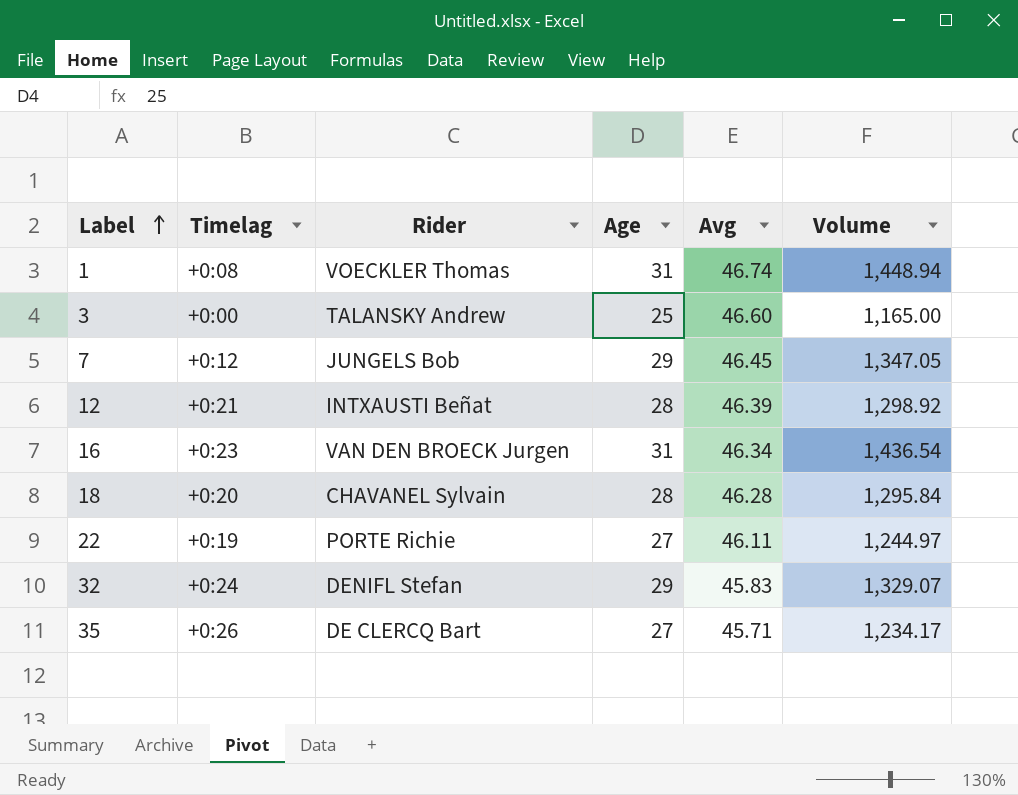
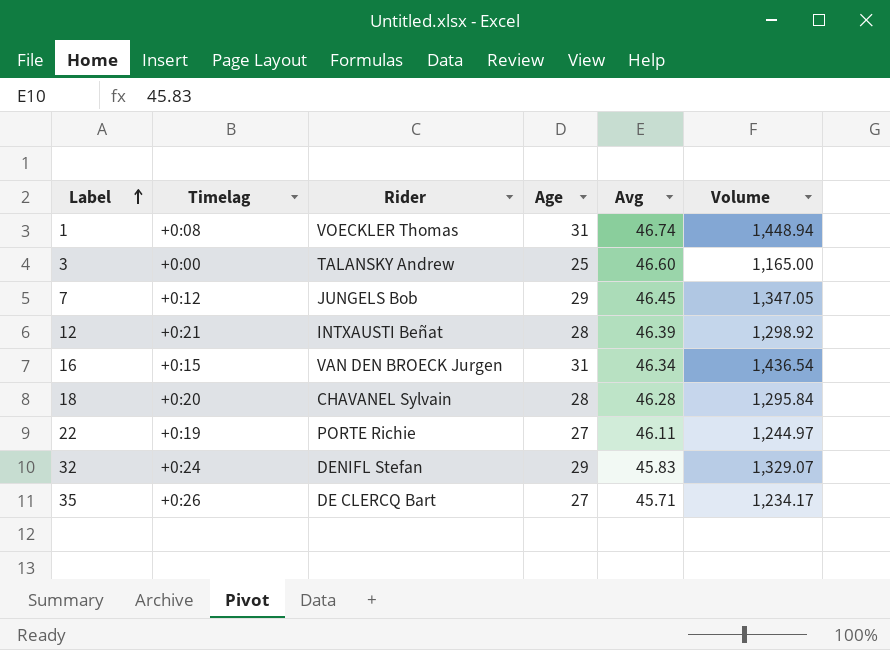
16 | Timelag: +0:23 -> +0:15

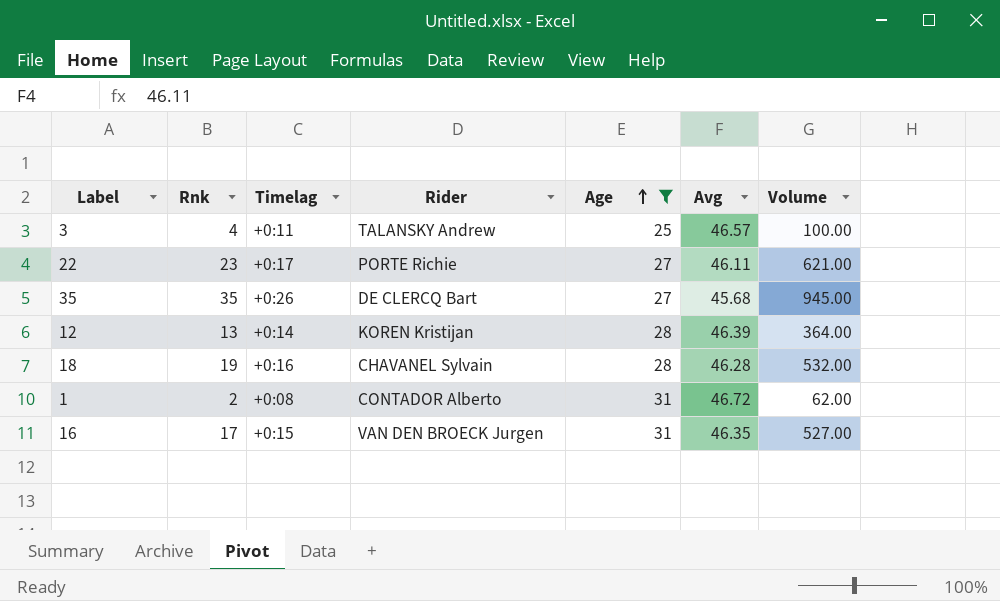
filter: none -> Age != 29
row order: Label ascending -> Age ascending
column Rnk | position: none -> 2
column Volume | formula: [Age] * [Avg] -> [Rnk] * [Age]
3 | Timelag: +0:00 -> +0:11
3 | Avg: 46.60 -> 46.57
22 | Timelag: +0:19 -> +0:17
35 | Avg: 45.71 -> 45.68
12 | Timelag: +0:21 -> +0:14
12 | Rider: INTXAUSTI Beñat -> KOREN Kristijan
18 | Timelag: +0:20 -> +0:16
1 | Rider: VOECKLER Thomas -> CONTADOR Alberto
1 | Avg: 46.74 -> 46.72
16 | Avg: 46.34 -> 46.35

